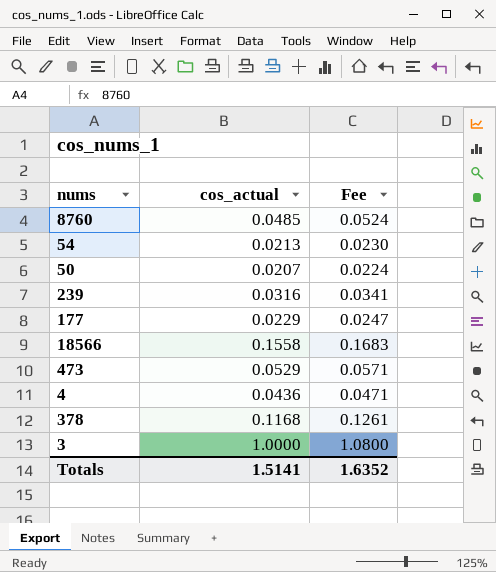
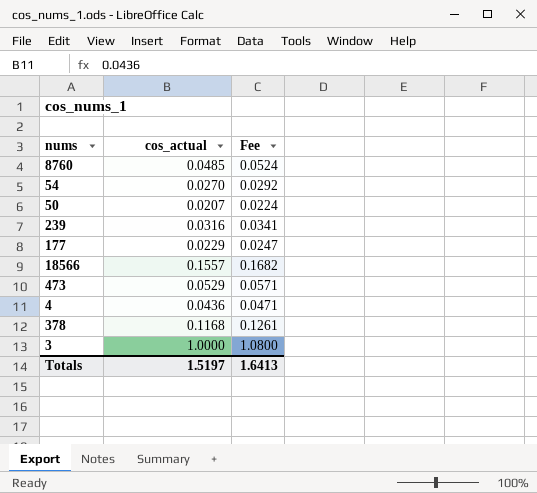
54 | cos_actual: 0.0213 -> 0.0270
54 | Fee: 0.0230 -> 0.0292
18566 | cos_actual: 0.1558 -> 0.1557
18566 | Fee: 0.1683 -> 0.1682
Totals | cos_actual: 1.5141 -> 1.5197
Totals | Fee: 1.6352 -> 1.6413

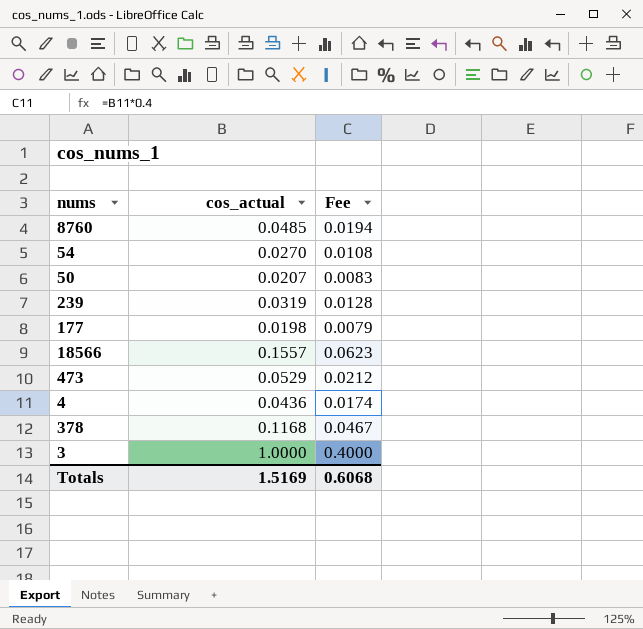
column Fee | formula: [cos_actual] * 1.08 -> [cos_actual] * 0.4
239 | cos_actual: 0.0316 -> 0.0319
177 | cos_actual: 0.0229 -> 0.0198
Totals | cos_actual: 1.5197 -> 1.5169
Totals | Fee: 1.6413 -> 0.6068

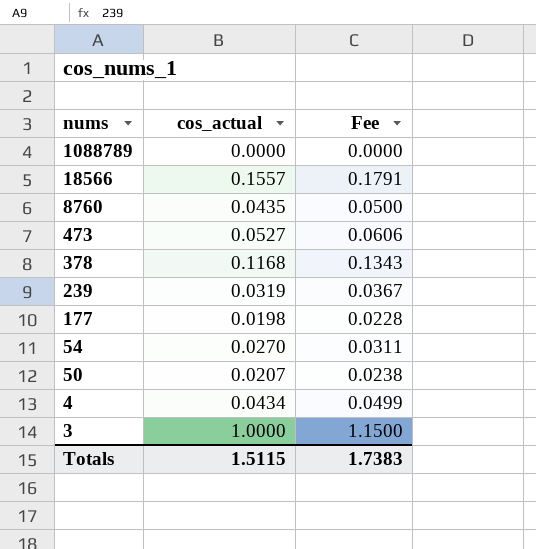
row order: none -> nums descending
column Fee | formula: [cos_actual] * 0.4 -> [cos_actual] * 1.15
row 1088789: none -> 0.0000 | 0.0000
8760 | cos_actual: 0.0485 -> 0.0435
473 | cos_actual: 0.0529 -> 0.0527
4 | cos_actual: 0.0436 -> 0.0434
Totals | cos_actual: 1.5169 -> 1.5115
Totals | Fee: 0.6068 -> 1.7383

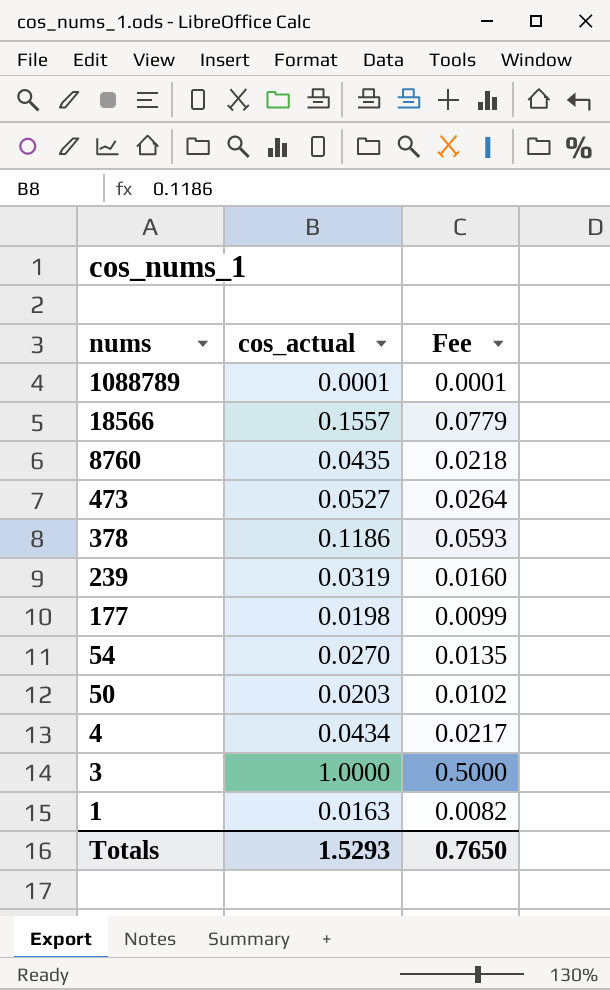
column Fee | formula: [cos_actual] * 1.15 -> [cos_actual] * 0.5
1088789 | cos_actual: 0.0000 -> 0.0001
378 | cos_actual: 0.1168 -> 0.1186
50 | cos_actual: 0.0207 -> 0.0203
row 1: none -> 0.0163 | 0.0082
Totals | cos_actual: 1.5115 -> 1.5293
Totals | Fee: 1.7383 -> 0.7650

